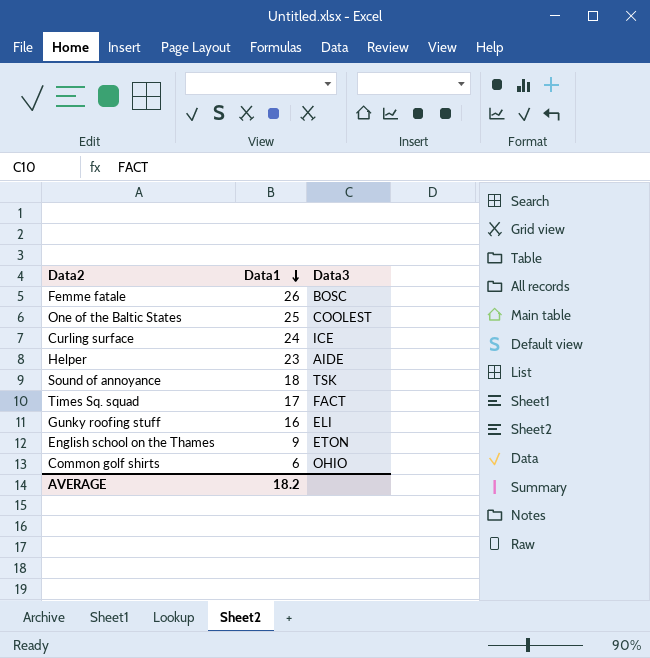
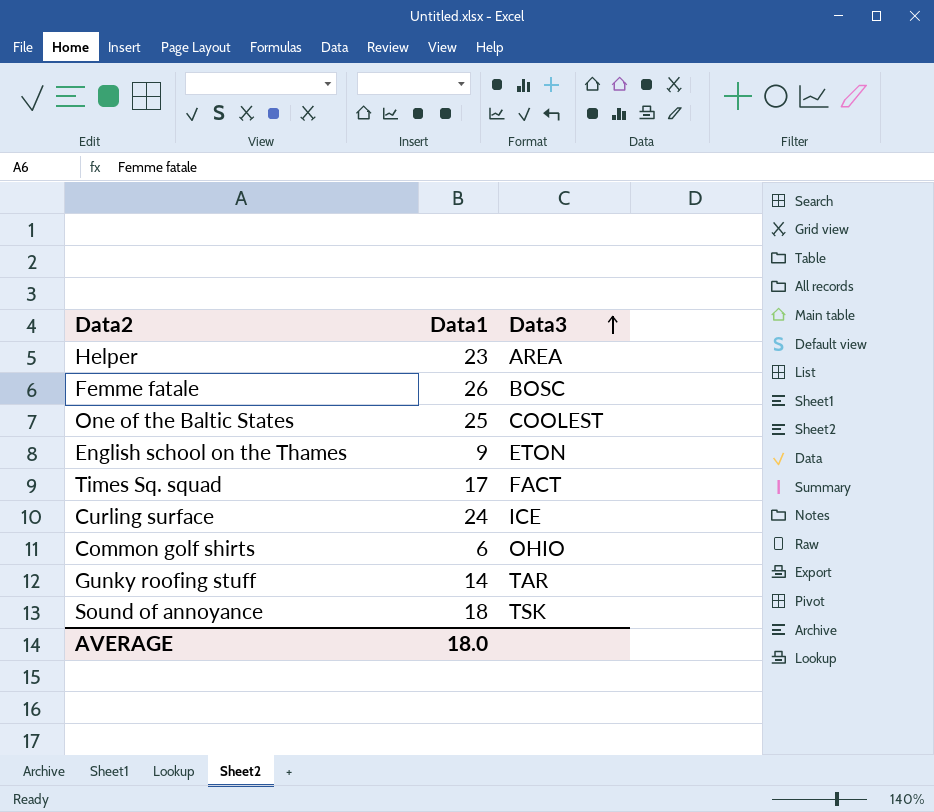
row order: Data1 descending -> Data3 ascending
Helper | Data3: AIDE -> AREA
Gunky roofing stuff | Data1: 16 -> 14
Gunky roofing stuff | Data3: ELI -> TAR
AVERAGE | Data1: 18.2 -> 18.0

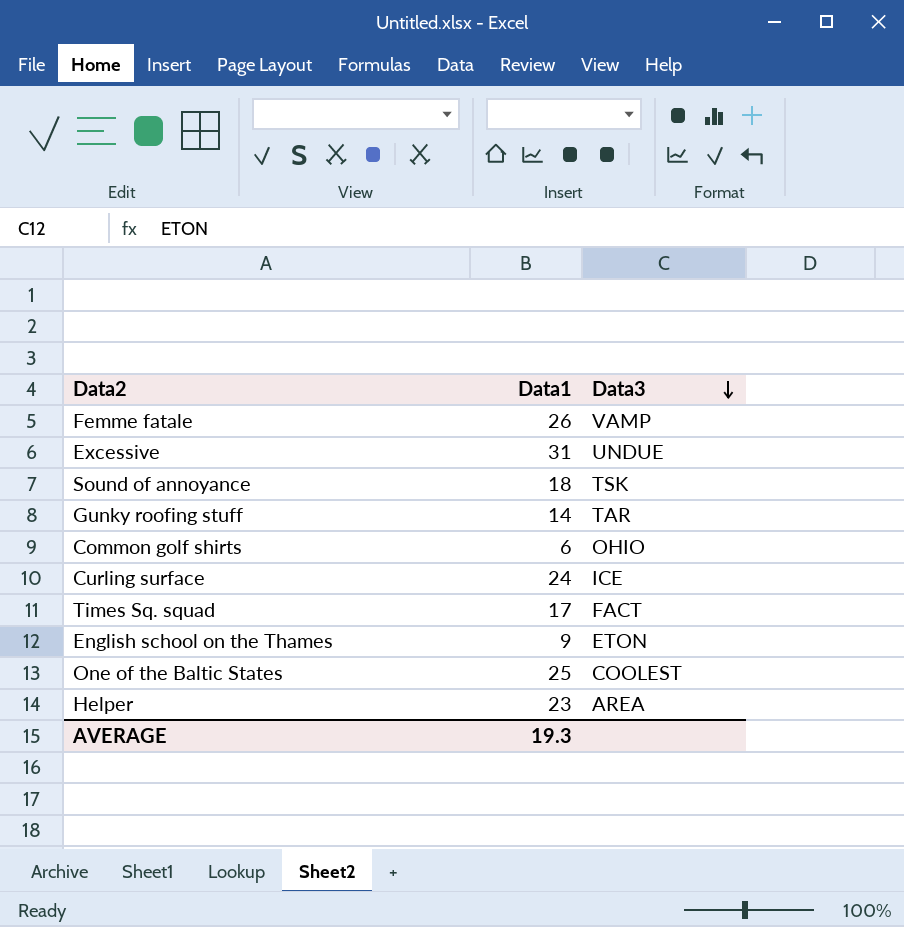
row order: Data3 ascending -> Data3 descending
Femme fatale | Data3: BOSC -> VAMP
row Excessive: none -> 31 | UNDUE
AVERAGE | Data1: 18.0 -> 19.3

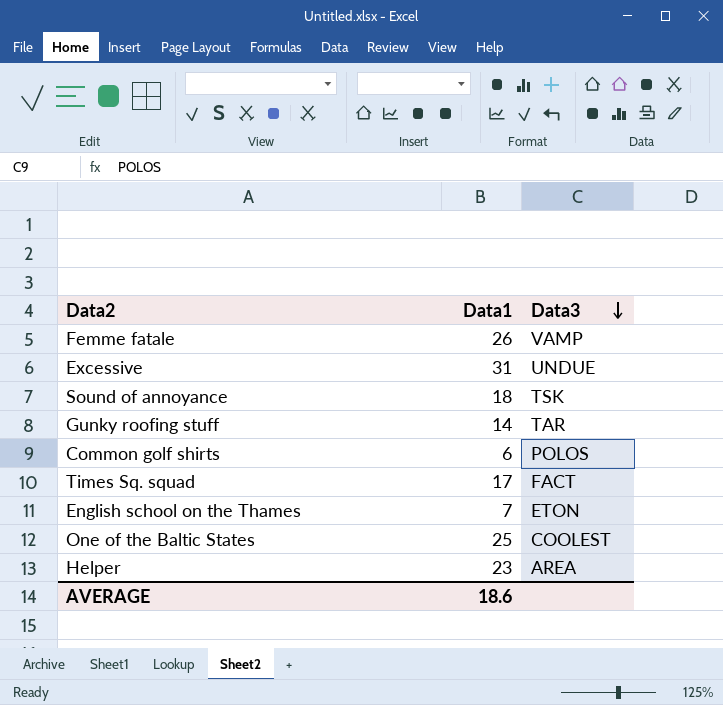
row Curling surface: 24 | ICE -> none
Common golf shirts | Data3: OHIO -> POLOS
English school on the Thames | Data1: 9 -> 7
AVERAGE | Data1: 19.3 -> 18.6

